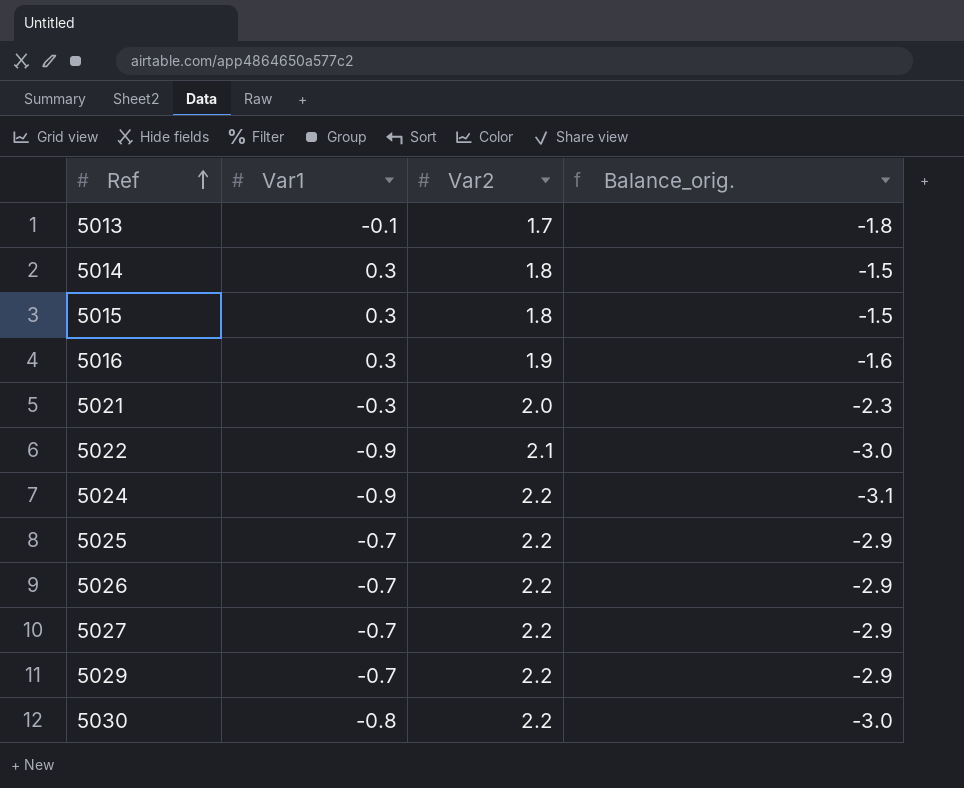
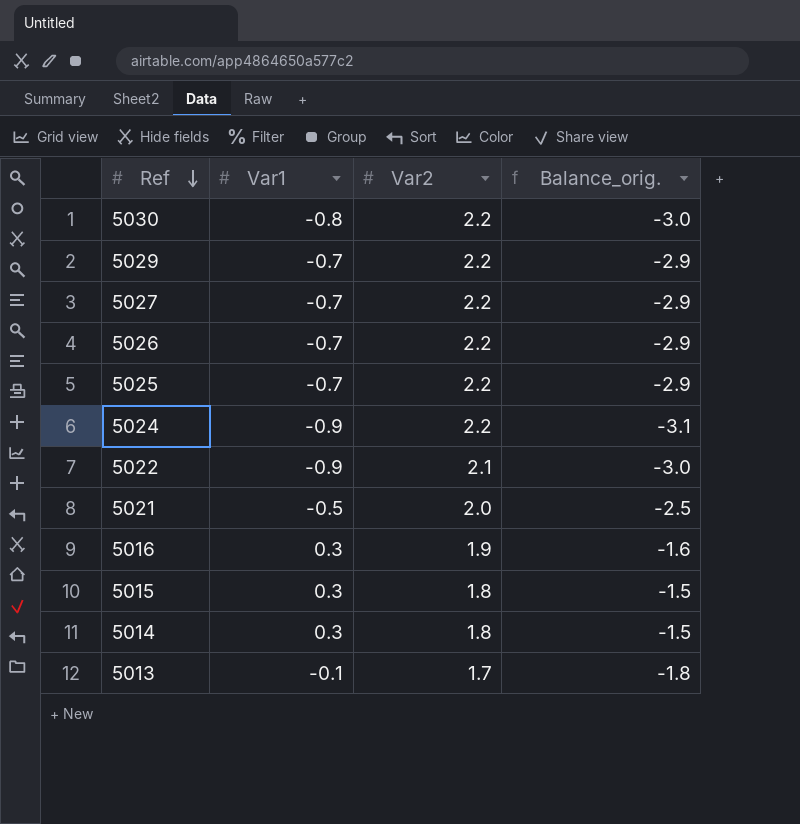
row order: Ref ascending -> Ref descending
5021 | Var1: -0.3 -> -0.5
5021 | Balance_orig.: -2.3 -> -2.5

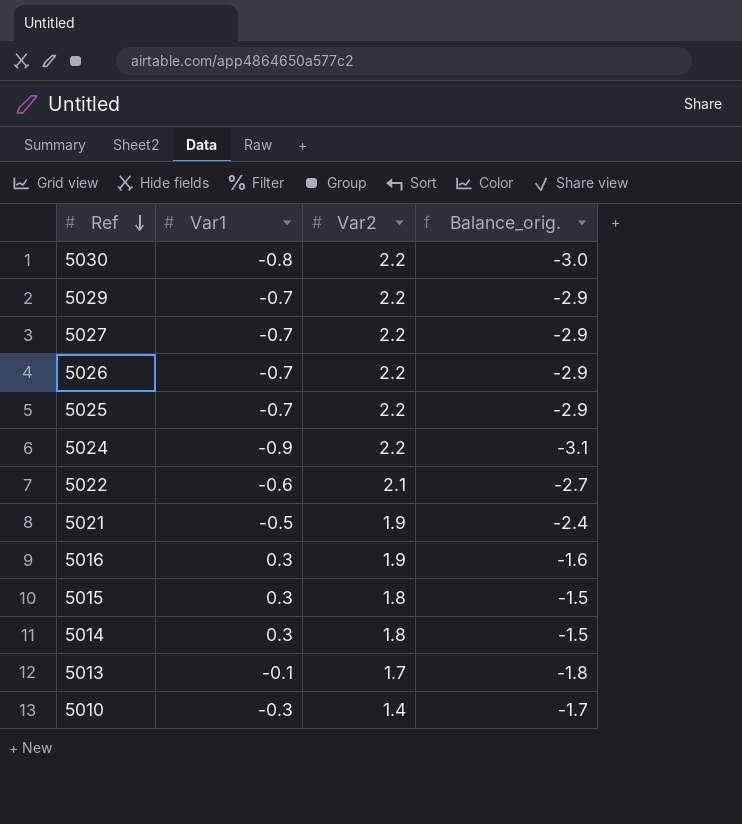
5022 | Var1: -0.9 -> -0.6
5022 | Balance_orig.: -3.0 -> -2.7
5021 | Var2: 2.0 -> 1.9
5021 | Balance_orig.: -2.5 -> -2.4
row 5010: none -> -0.3 | 1.4 | -1.7

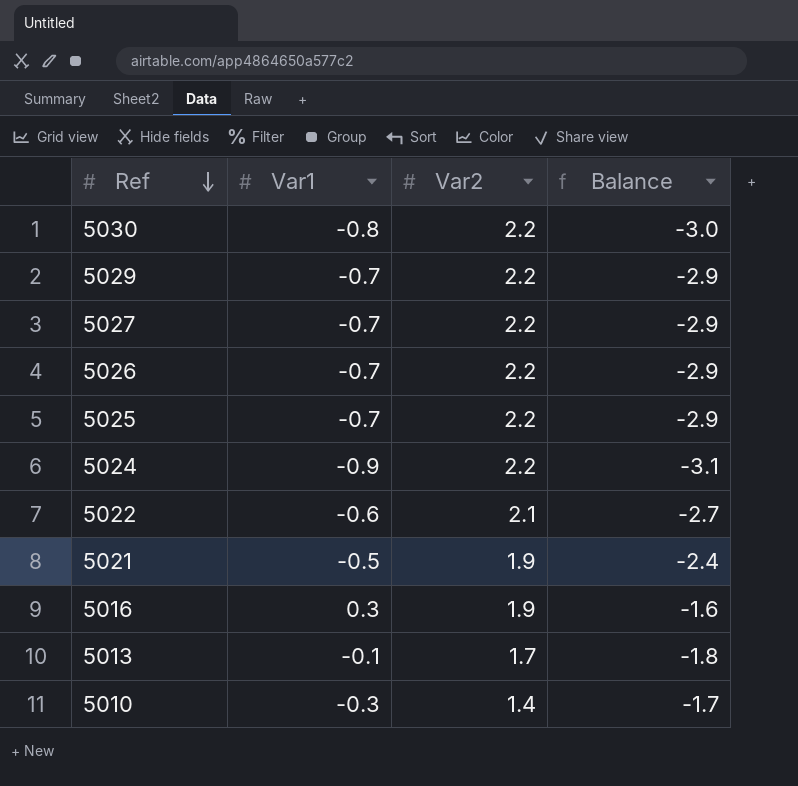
column name: Balance_orig. -> Balance
row 5015: 0.3 | 1.8 | -1.5 -> none
row 5014: 0.3 | 1.8 | -1.5 -> none

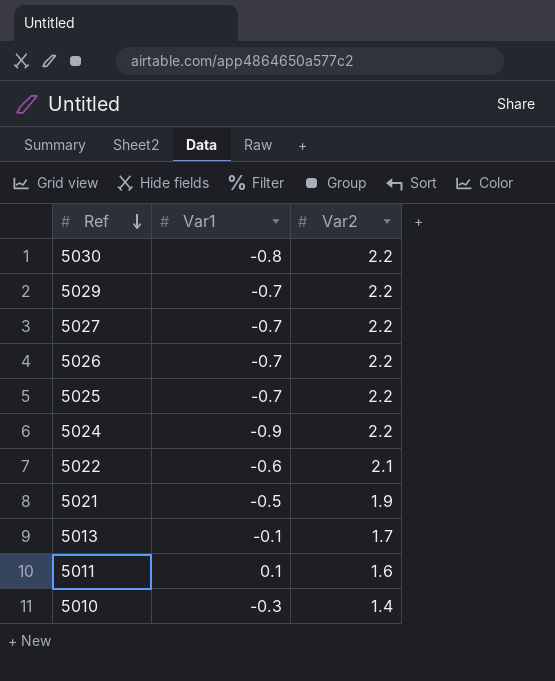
column Balance | formula: [Var1] - [Var2] -> none
row 5016: 0.3 | 1.9 | -1.6 -> none
row 5011: none -> 0.1 | 1.6

